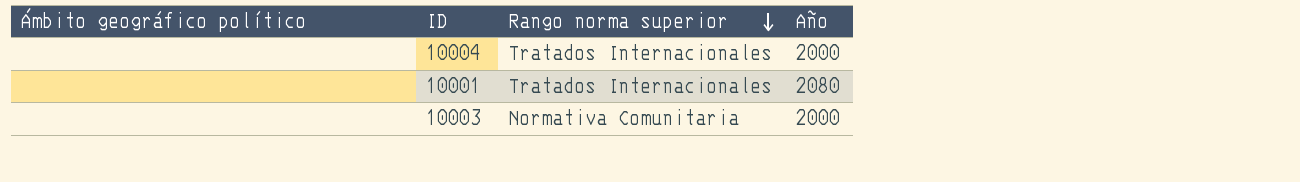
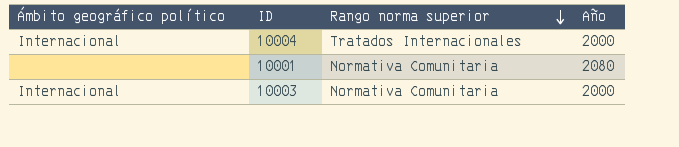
10004 | Ámbito geográfico político: none -> Internacional
10001 | Rango norma superior: Tratados Internacionales -> Normativa Comunitaria
10003 | Ámbito geográfico político: none -> Internacional

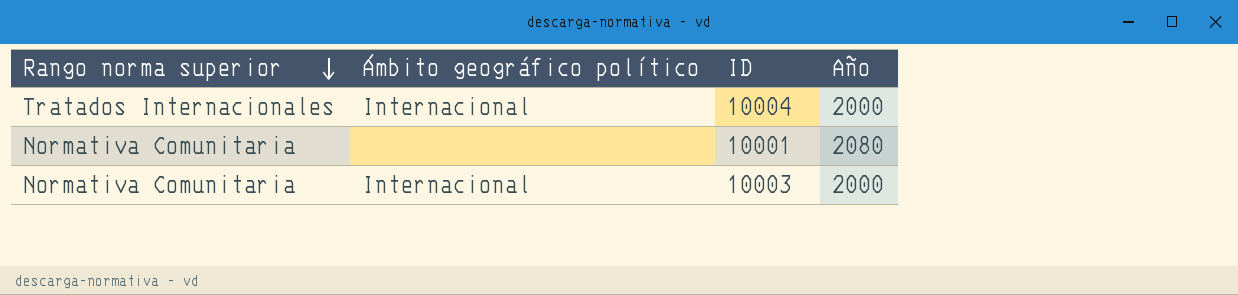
column Rango norma superior | position: 3 -> 1

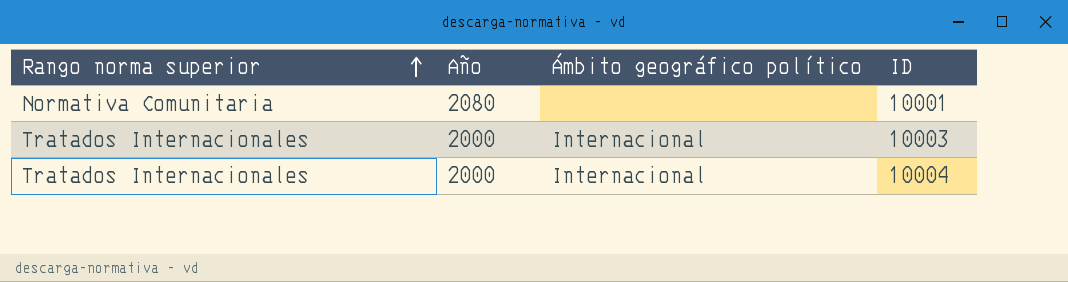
row order: Rango norma superior descending -> Rango norma superior ascending
column Año | position: 4 -> 2
10003 | Rango norma superior: Normativa Comunitaria -> Tratados Internacionales

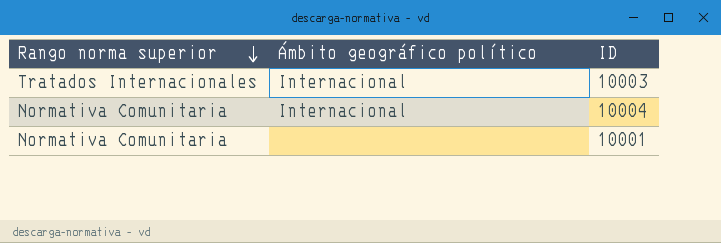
row order: Rango norma superior ascending -> Rango norma superior descending
column Año | position: 2 -> none
10004 | Rango norma superior: Tratados Internacionales -> Normativa Comunitaria

